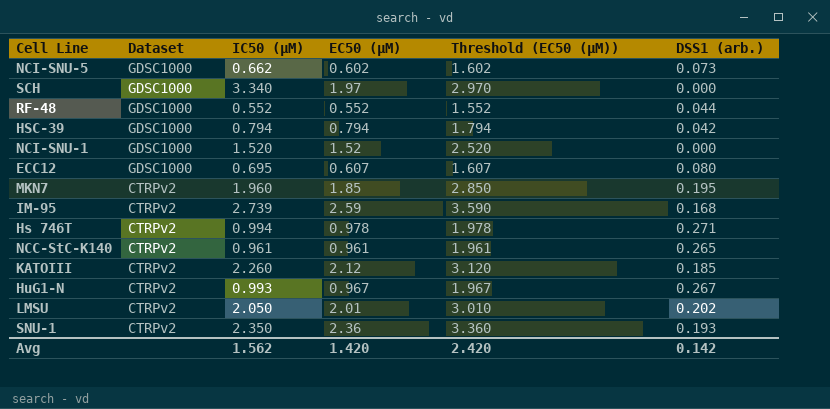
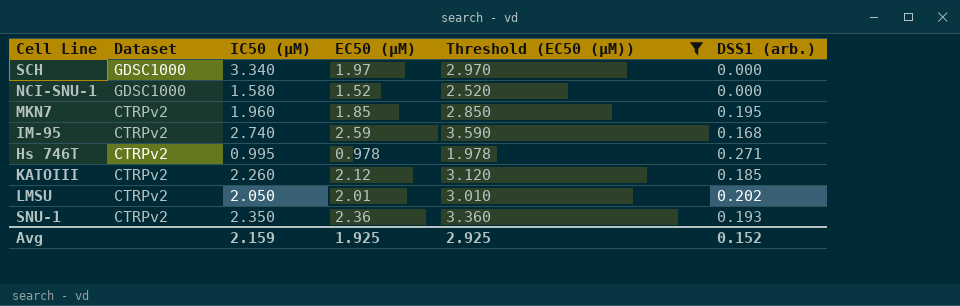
filter: none -> Threshold (EC50 (µM)) >= 1.978
NCI-SNU-1 | IC50 (µM): 1.520 -> 1.580
IM-95 | IC50 (µM): 2.739 -> 2.740
Hs 746T | IC50 (µM): 0.994 -> 0.995
Avg | IC50 (µM): 1.562 -> 2.159
Avg | EC50 (µM): 1.420 -> 1.925
Avg | Threshold (EC50 (µM)): 2.420 -> 2.925
Avg | DSS1 (arb.): 0.142 -> 0.152

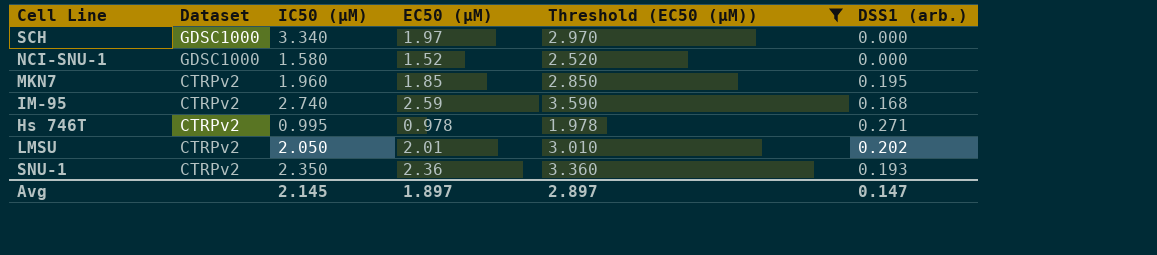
row KATOIII: CTRPv2 | 2.260 | 2.12 | 3.120 | 0.185 -> none
Avg | IC50 (µM): 2.159 -> 2.145
Avg | EC50 (µM): 1.925 -> 1.897
Avg | Threshold (EC50 (µM)): 2.925 -> 2.897
Avg | DSS1 (arb.): 0.152 -> 0.147

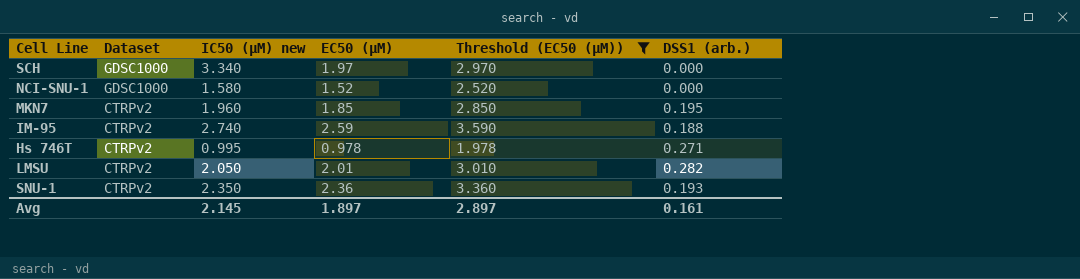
column name: IC50 (µM) -> IC50 (µM) new
IM-95 | DSS1 (arb.): 0.168 -> 0.188
LMSU | DSS1 (arb.): 0.202 -> 0.282
Avg | DSS1 (arb.): 0.147 -> 0.161

